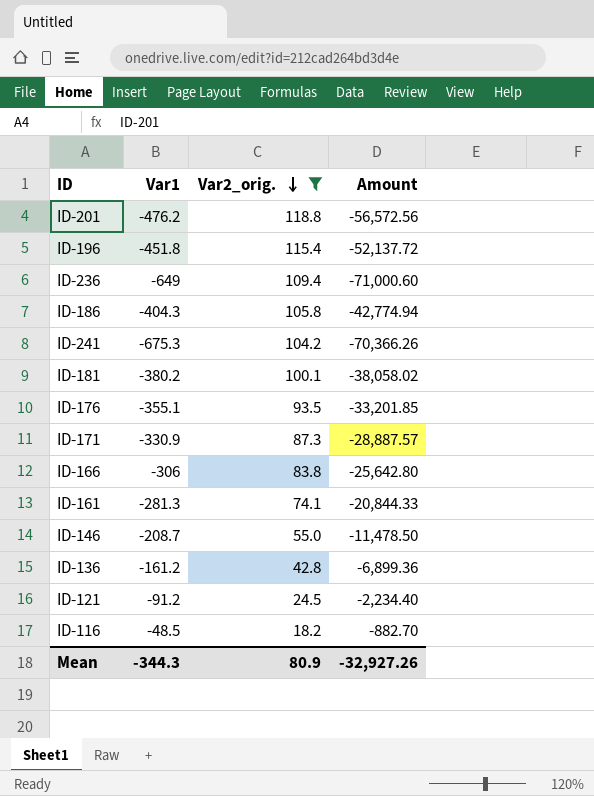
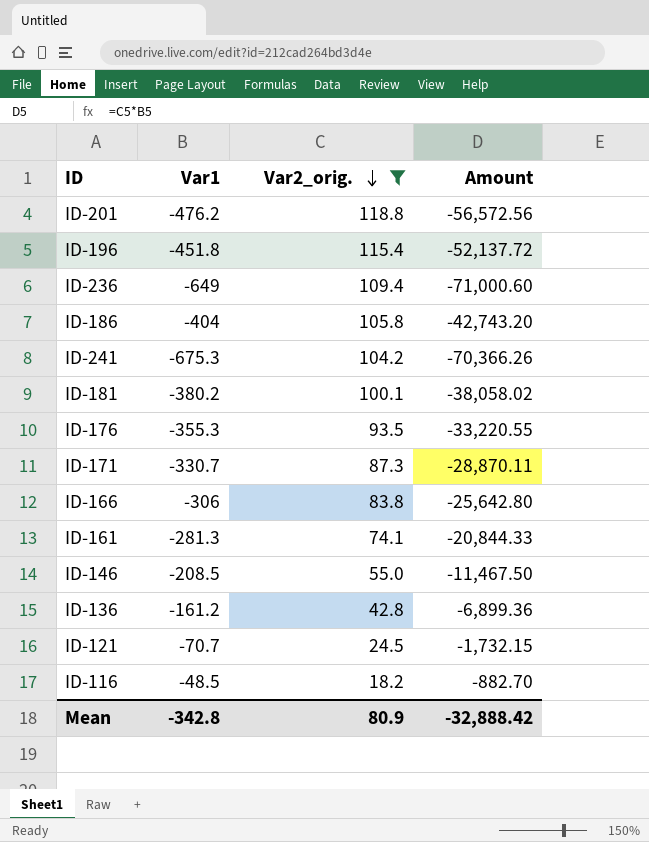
ID-186 | Var1: -404.3 -> -404
ID-186 | Amount: -42,774.94 -> -42,743.20
ID-176 | Var1: -355.1 -> -355.3
ID-176 | Amount: -33,201.85 -> -33,220.55
ID-171 | Var1: -330.9 -> -330.7
ID-171 | Amount: -28,887.57 -> -28,870.11
ID-146 | Var1: -208.7 -> -208.5
ID-146 | Amount: -11,478.50 -> -11,467.50
ID-121 | Var1: -91.2 -> -70.7
ID-121 | Amount: -2,234.40 -> -1,732.15
Mean | Var1: -344.3 -> -342.8
Mean | Amount: -32,927.26 -> -32,888.42

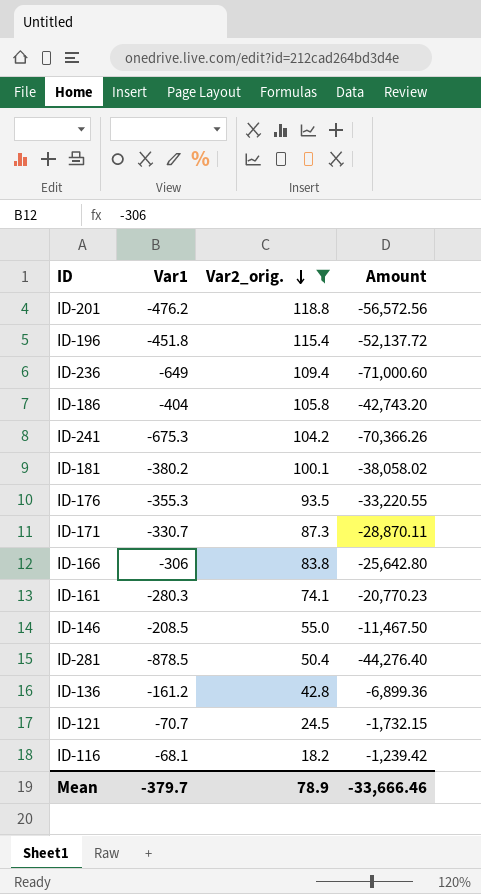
ID-161 | Var1: -281.3 -> -280.3
ID-161 | Amount: -20,844.33 -> -20,770.23
row ID-281: none -> -878.5 | 50.4 | -44,276.40
ID-116 | Var1: -48.5 -> -68.1
ID-116 | Amount: -882.70 -> -1,239.42
Mean | Var1: -342.8 -> -379.7
Mean | Var2_orig.: 80.9 -> 78.9
Mean | Amount: -32,888.42 -> -33,666.46

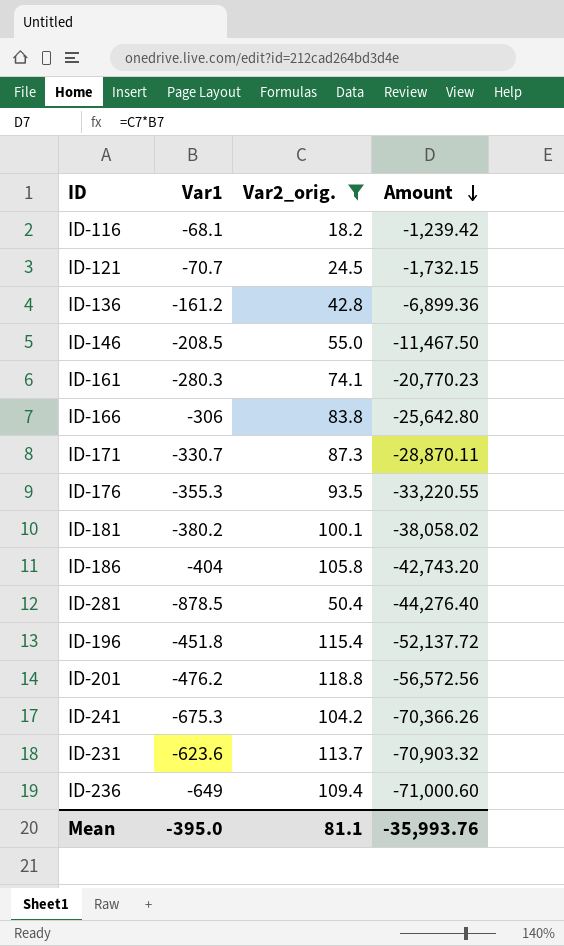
row order: Var2_orig. descending -> Amount descending
row ID-231: none -> -623.6 | 113.7 | -70,903.32
Mean | Var1: -379.7 -> -395.0
Mean | Var2_orig.: 78.9 -> 81.1
Mean | Amount: -33,666.46 -> -35,993.76

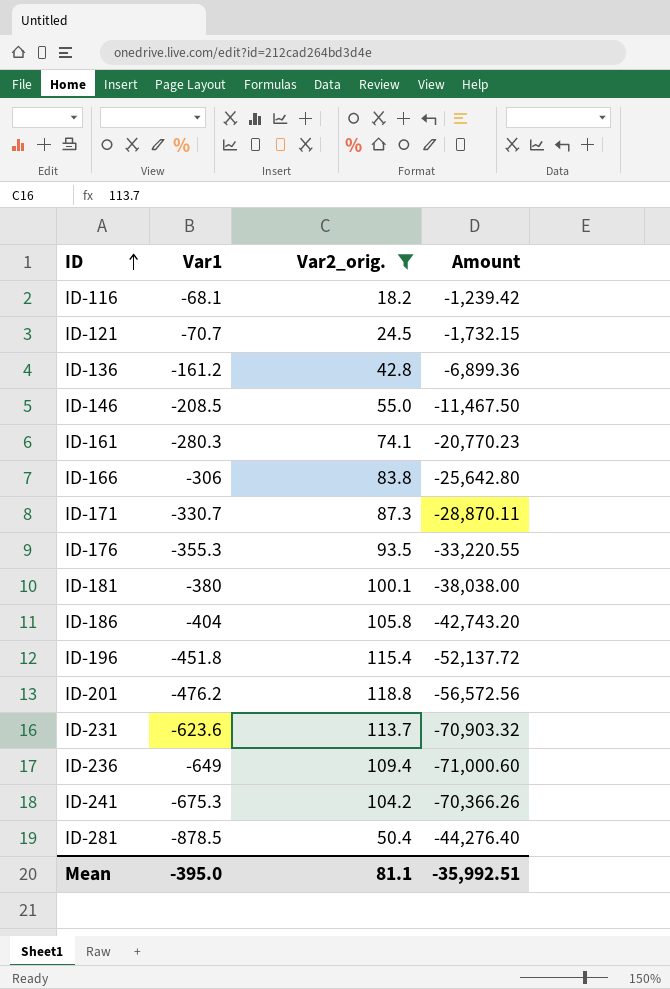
row order: Amount descending -> ID ascending
ID-181 | Var1: -380.2 -> -380
ID-181 | Amount: -38,058.02 -> -38,038.00
Mean | Amount: -35,993.76 -> -35,992.51

